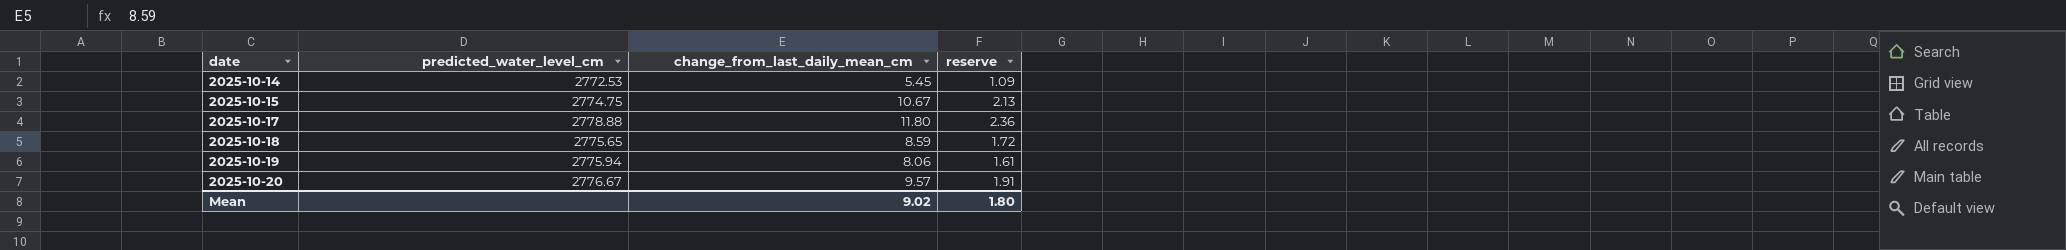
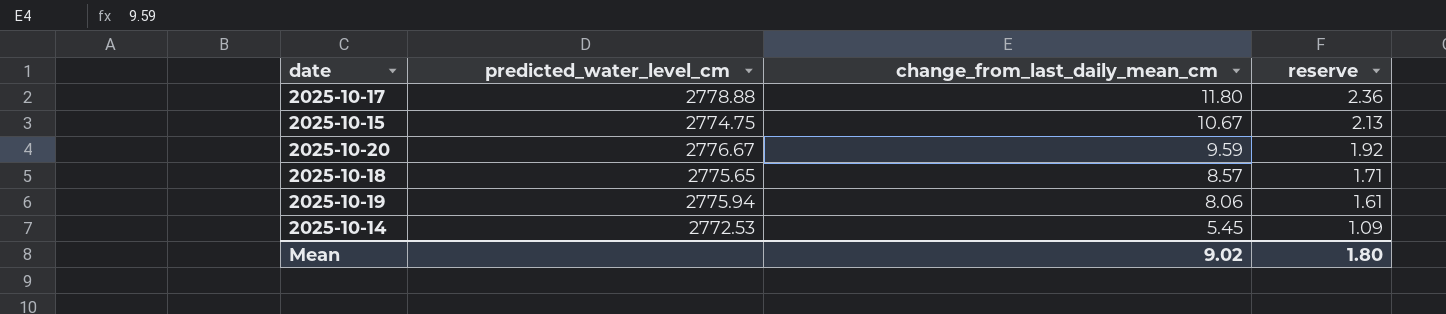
row order: date ascending -> change_from_last_daily_mean_cm descending
2025-10-20 | change_from_last_daily_mean_cm: 9.57 -> 9.59
2025-10-20 | reserve: 1.91 -> 1.92
2025-10-18 | change_from_last_daily_mean_cm: 8.59 -> 8.57
2025-10-18 | reserve: 1.72 -> 1.71

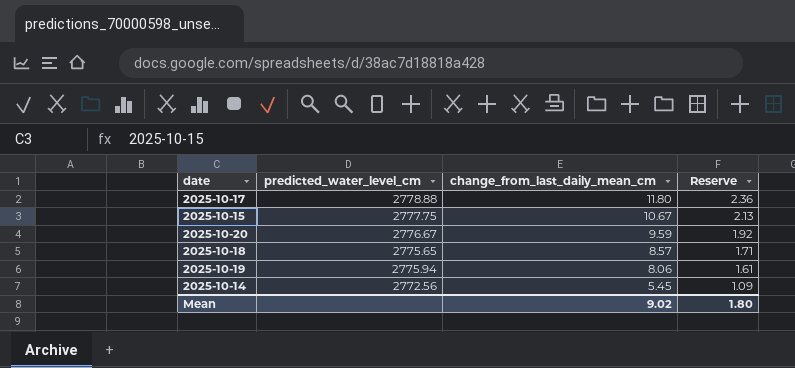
column name: reserve -> Reserve
2025-10-15 | predicted_water_level_cm: 2774.75 -> 2777.75
2025-10-14 | predicted_water_level_cm: 2772.53 -> 2772.56

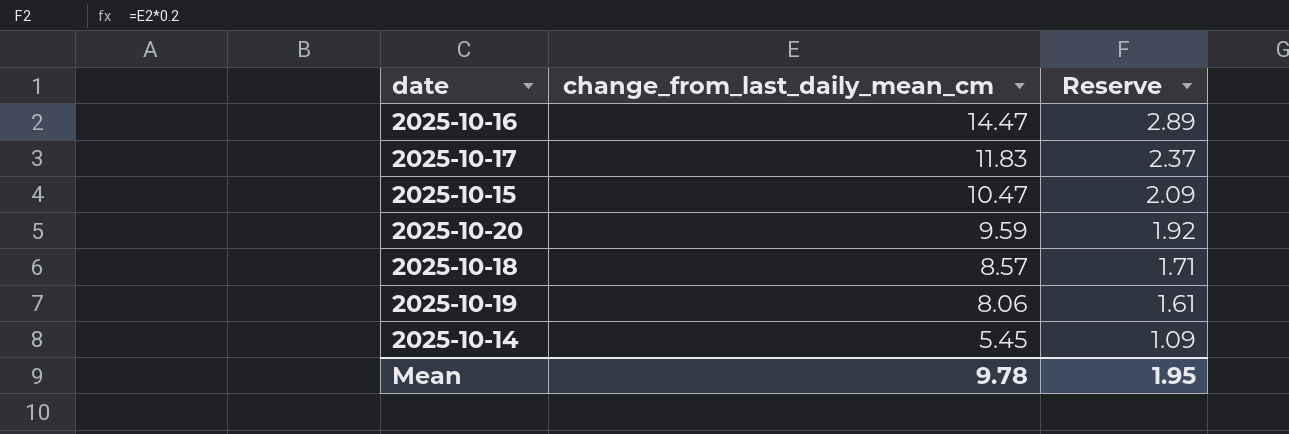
column predicted_water_level_cm | position: 2 -> none
row 2025-10-16: none -> 14.47 | 2.89
2025-10-17 | change_from_last_daily_mean_cm: 11.80 -> 11.83
2025-10-17 | Reserve: 2.36 -> 2.37
2025-10-15 | change_from_last_daily_mean_cm: 10.67 -> 10.47
2025-10-15 | Reserve: 2.13 -> 2.09
Mean | change_from_last_daily_mean_cm: 9.02 -> 9.78
Mean | Reserve: 1.80 -> 1.95

